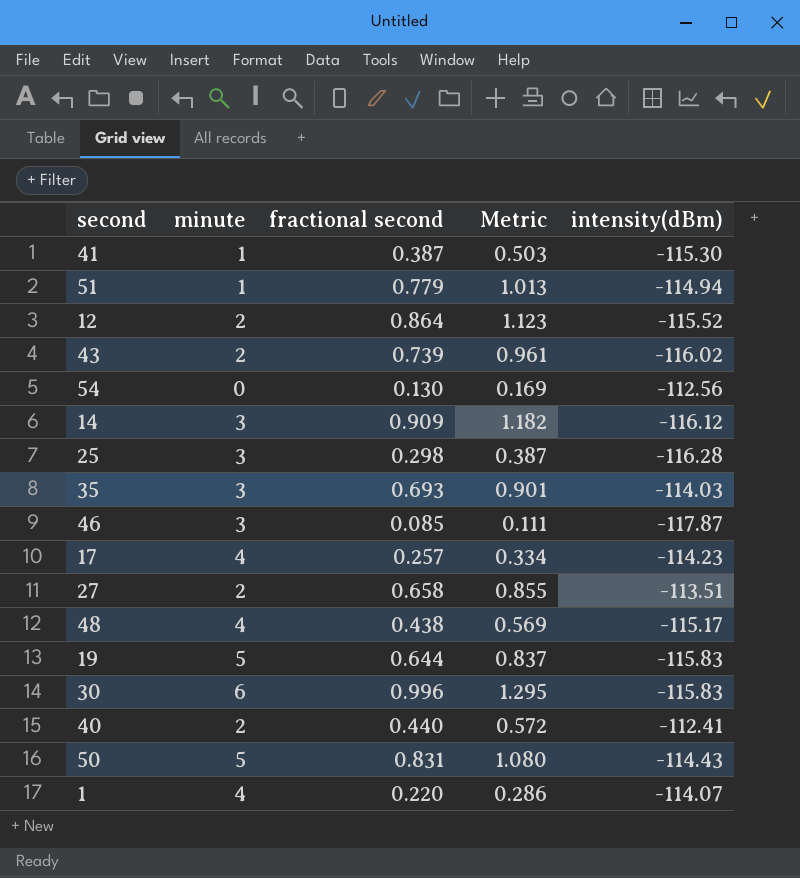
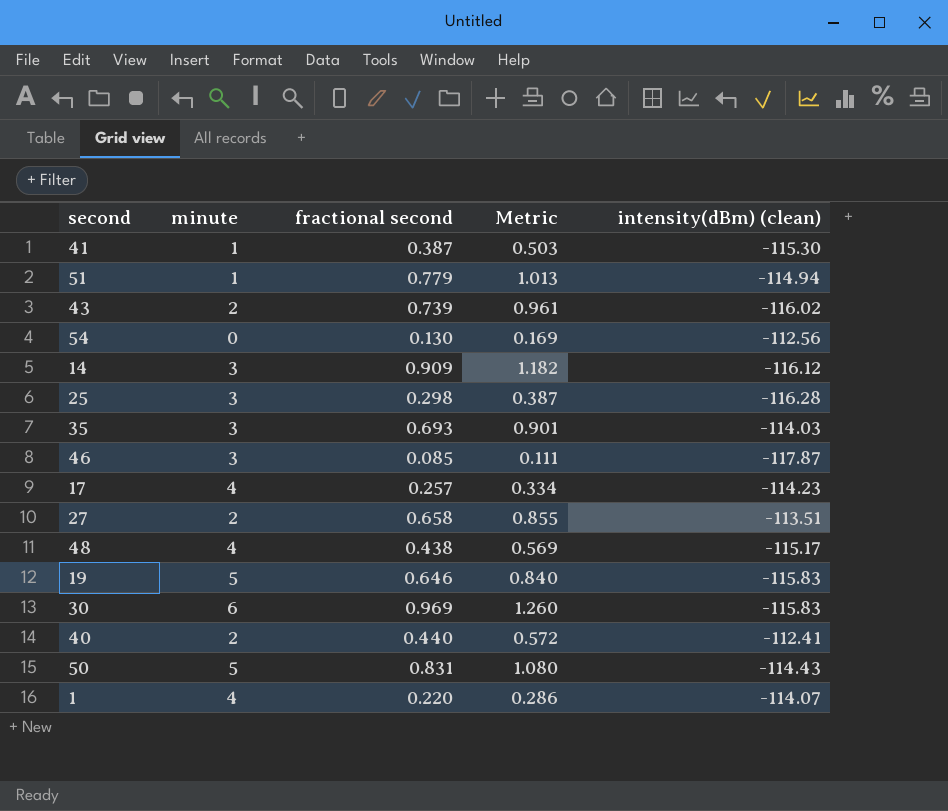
column name: intensity(dBm) -> intensity(dBm) (clean)
row 12: 2 | 0.864 | 1.123 | -115.52 -> none
19 | fractional second: 0.644 -> 0.646
19 | Metric: 0.837 -> 0.840
30 | fractional second: 0.996 -> 0.969
30 | Metric: 1.295 -> 1.260

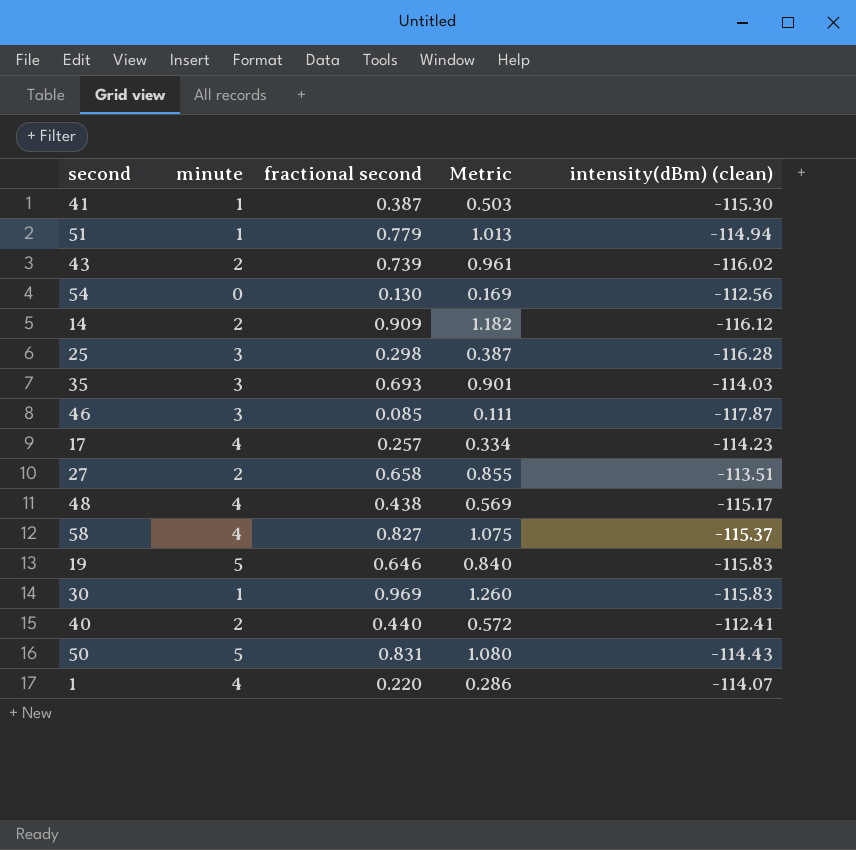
14 | minute: 3 -> 2
row 58: none -> 4 | 0.827 | 1.075 | -115.37
30 | minute: 6 -> 1

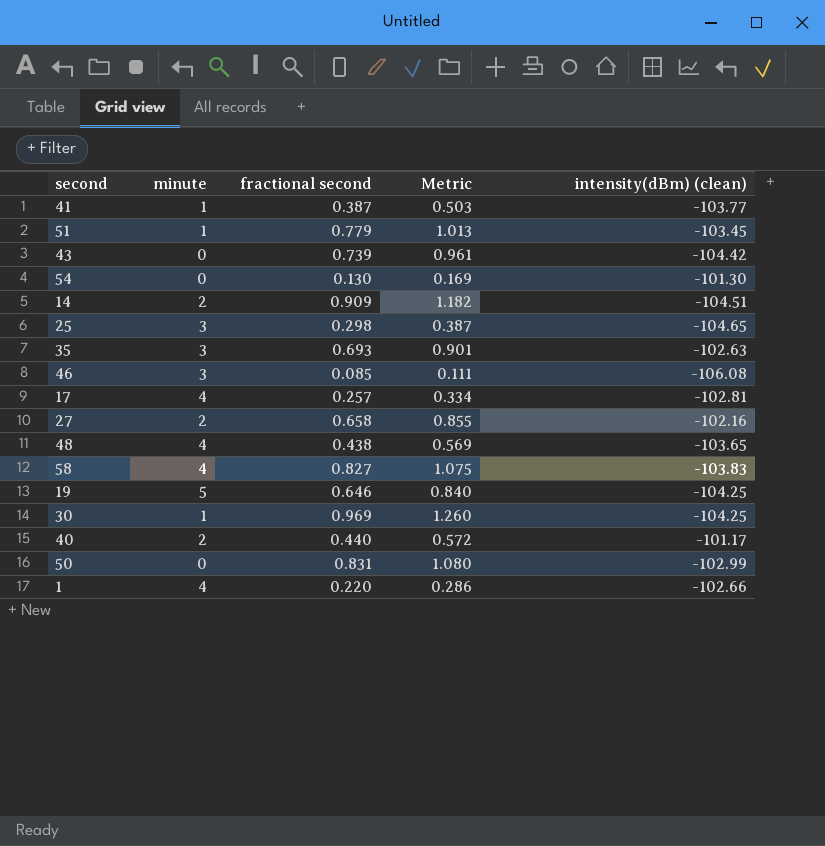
41 | intensity(dBm) (clean): -115.30 -> -103.77
51 | intensity(dBm) (clean): -114.94 -> -103.45
43 | minute: 2 -> 0
43 | intensity(dBm) (clean): -116.02 -> -104.42
54 | intensity(dBm) (clean): -112.56 -> -101.30
14 | intensity(dBm) (clean): -116.12 -> -104.51
25 | intensity(dBm) (clean): -116.28 -> -104.65
35 | intensity(dBm) (clean): -114.03 -> -102.63
46 | intensity(dBm) (clean): -117.87 -> -106.08
17 | intensity(dBm) (clean): -114.23 -> -102.81
27 | intensity(dBm) (clean): -113.51 -> -102.16
48 | intensity(dBm) (clean): -115.17 -> -103.65
58 | intensity(dBm) (clean): -115.37 -> -103.83
19 | intensity(dBm) (clean): -115.83 -> -104.25
30 | intensity(dBm) (clean): -115.83 -> -104.25
40 | intensity(dBm) (clean): -112.41 -> -101.17
50 | minute: 5 -> 0
50 | intensity(dBm) (clean): -114.43 -> -102.99
1 | intensity(dBm) (clean): -114.07 -> -102.66

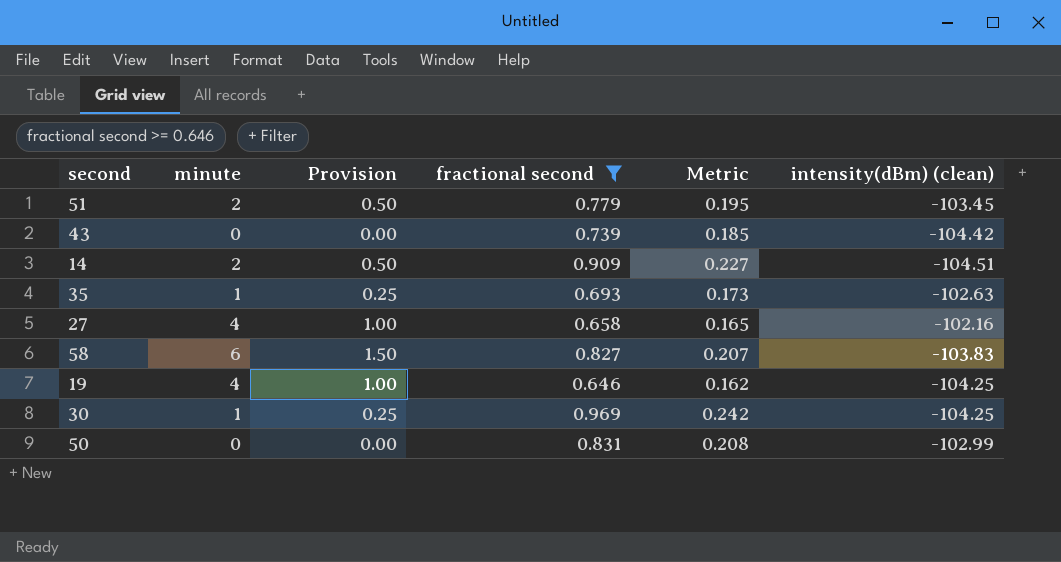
filter: none -> fractional second >= 0.646
column Provision | formula: none -> [minute] * 0.25
column Metric | formula: [fractional second] * 1.3 -> [fractional second] * 0.25
51 | minute: 1 -> 2
35 | minute: 3 -> 1
27 | minute: 2 -> 4
58 | minute: 4 -> 6
19 | minute: 5 -> 4

